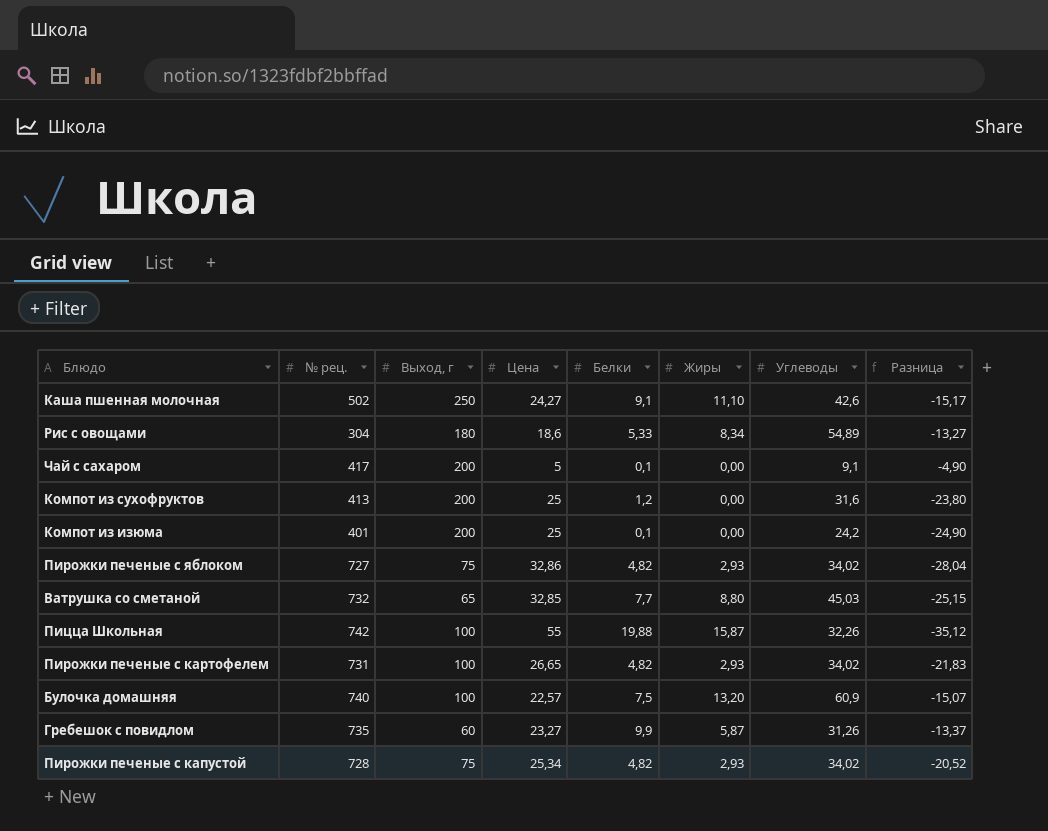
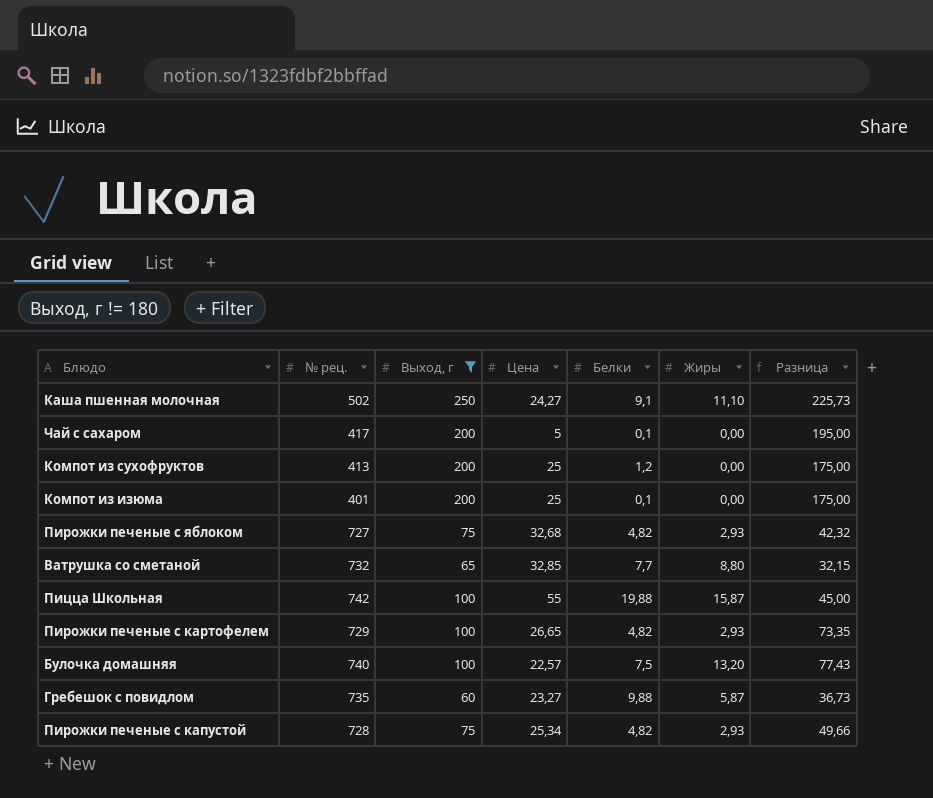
filter: none -> Выход, г != 180
column Углеводы | position: 7 -> none
column Разница | formula: [Белки] - [Цена] -> [Выход, г] - [Цена]
Пирожки печеные с яблоком | Цена: 32,86 -> 32,68
Пирожки печеные с картофелем | № рец.: 731 -> 729
Гребешок с повидлом | Белки: 9,9 -> 9,88

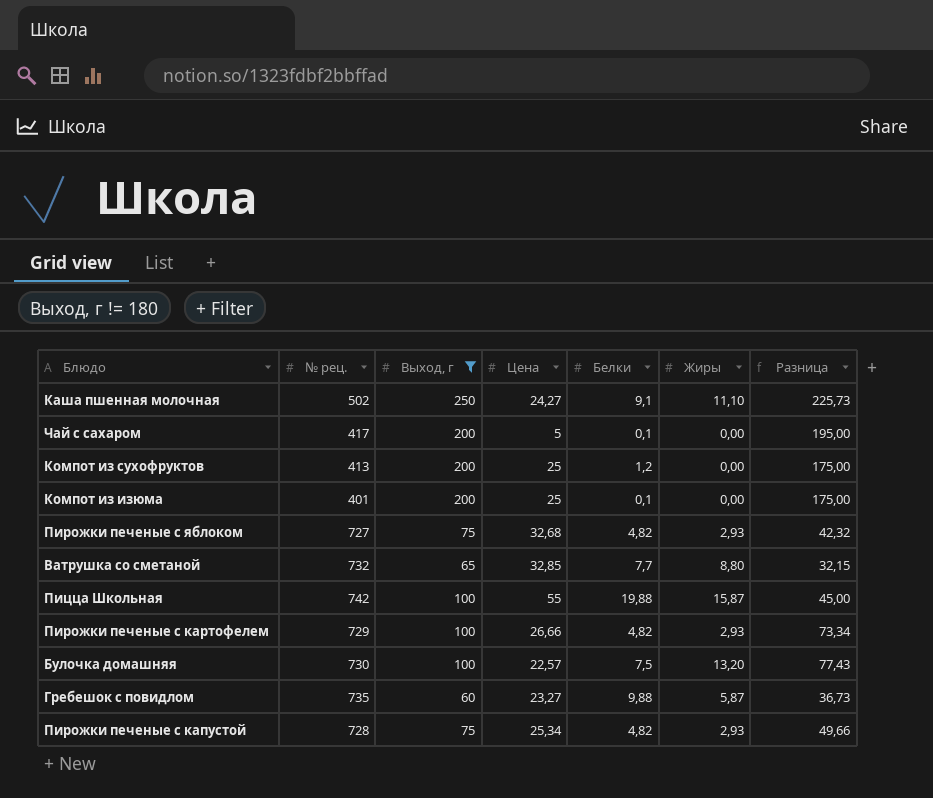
Пирожки печеные с картофелем | Цена: 26,65 -> 26,66
Пирожки печеные с картофелем | Разница: 73,35 -> 73,34
Булочка домашняя | № рец.: 740 -> 730

